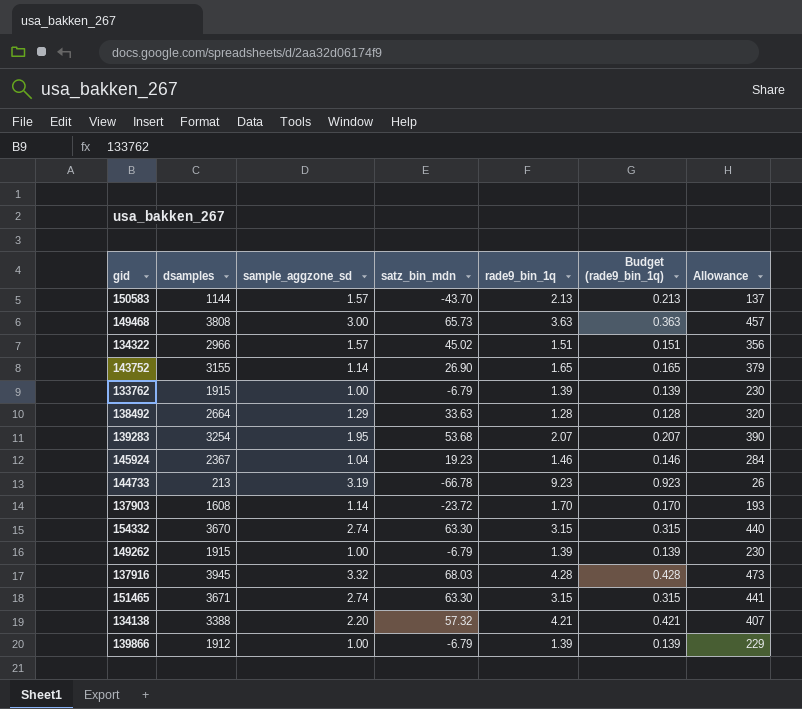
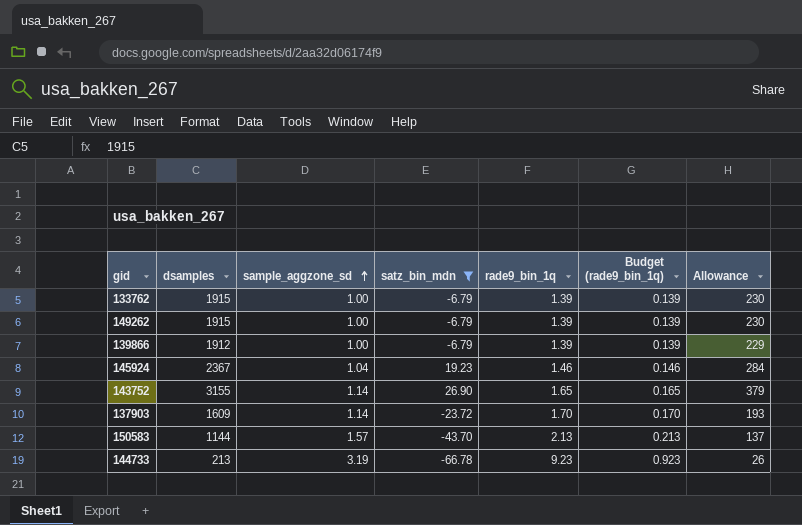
filter: none -> satz_bin_mdn <= 26.90
row order: none -> sample_aggzone_sd ascending
137903 | dsamples: 1608 -> 1609

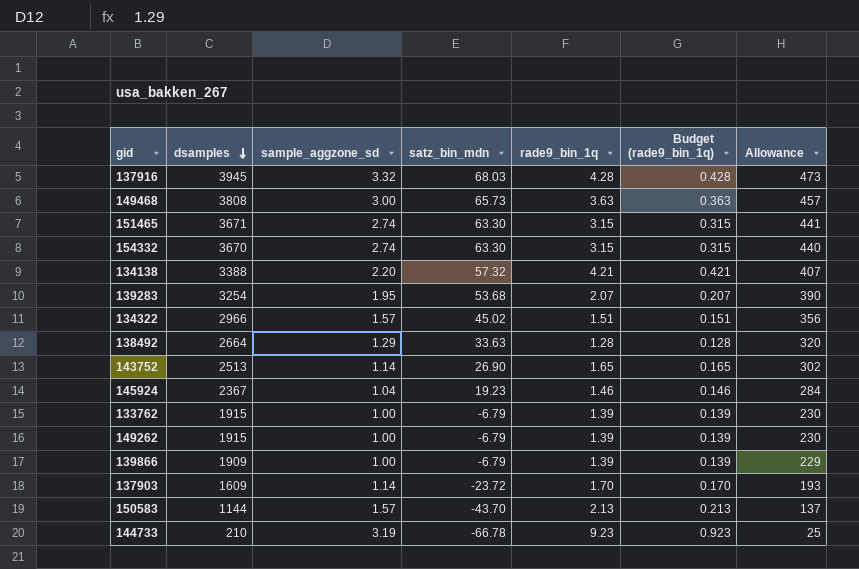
filter: satz_bin_mdn <= 26.90 -> none
row order: sample_aggzone_sd ascending -> dsamples descending
143752 | dsamples: 3155 -> 2513
143752 | Allowance: 379 -> 302
139866 | dsamples: 1912 -> 1909
144733 | dsamples: 213 -> 210
144733 | Allowance: 26 -> 25

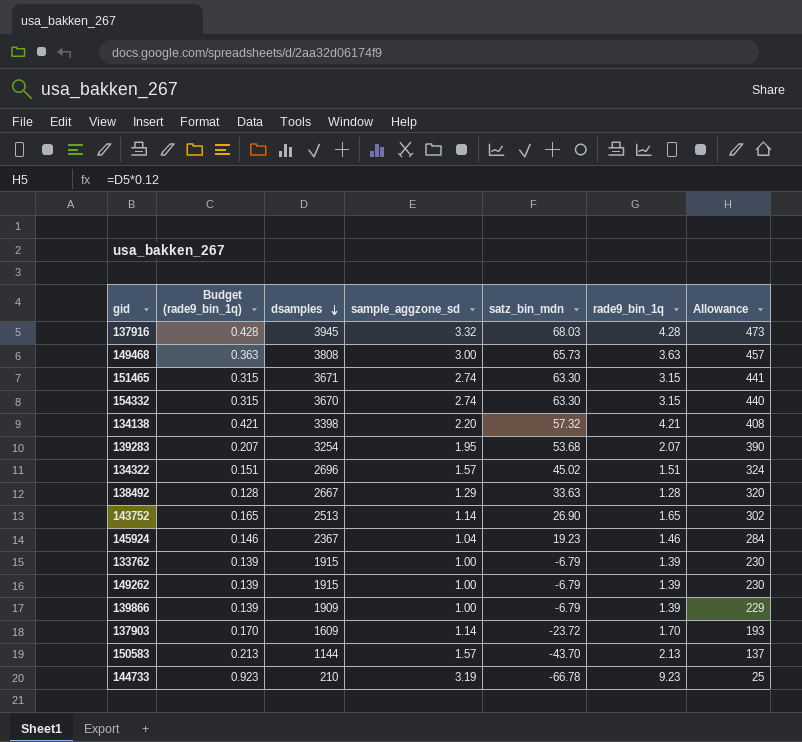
column Budget (rade9_bin_1q) | position: 6 -> 2
134138 | dsamples: 3388 -> 3398
134138 | Allowance: 407 -> 408
134322 | dsamples: 2966 -> 2696
134322 | Allowance: 356 -> 324
138492 | dsamples: 2664 -> 2667

